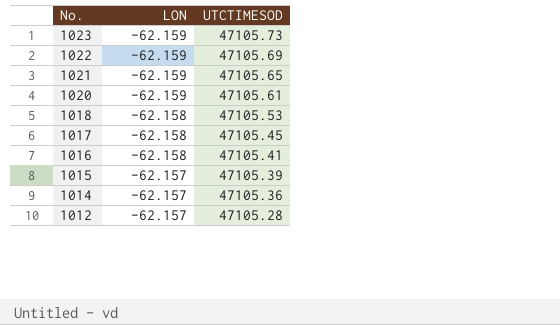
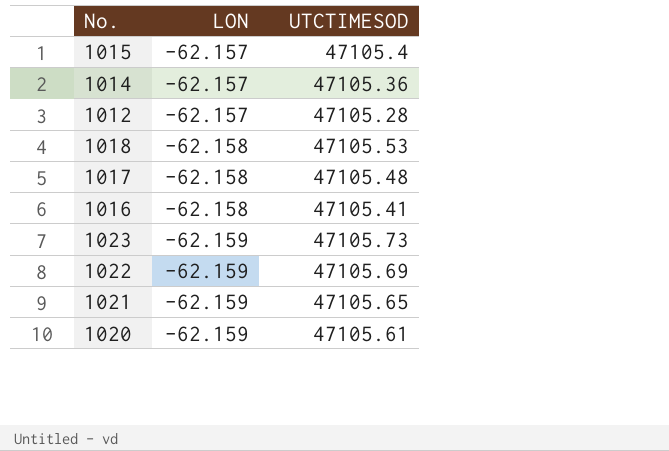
row order: No. descending -> LON descending
1015 | UTCTIMESOD: 47105.39 -> 47105.4
1017 | UTCTIMESOD: 47105.45 -> 47105.48

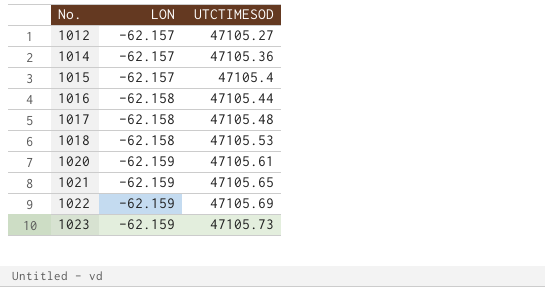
row order: LON descending -> No. ascending
1012 | UTCTIMESOD: 47105.28 -> 47105.27
1016 | UTCTIMESOD: 47105.41 -> 47105.44

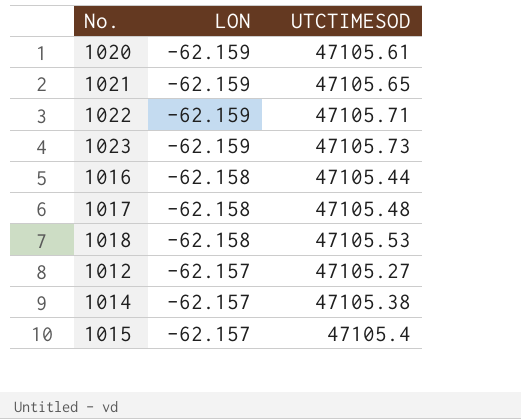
row order: No. ascending -> LON ascending
1022 | UTCTIMESOD: 47105.69 -> 47105.71
1014 | UTCTIMESOD: 47105.36 -> 47105.38

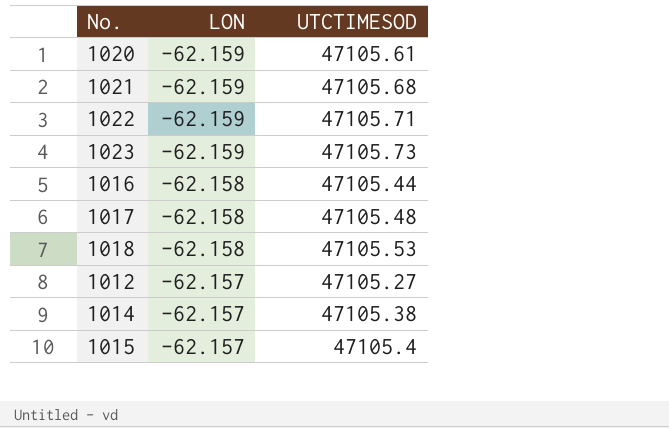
1021 | UTCTIMESOD: 47105.65 -> 47105.68

